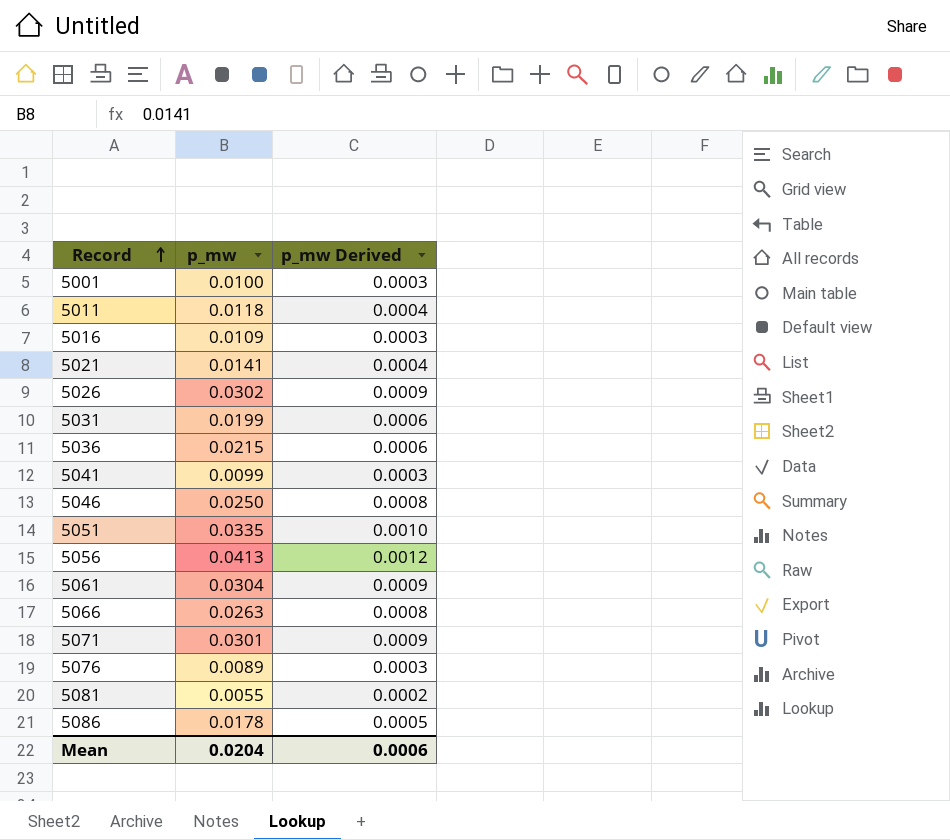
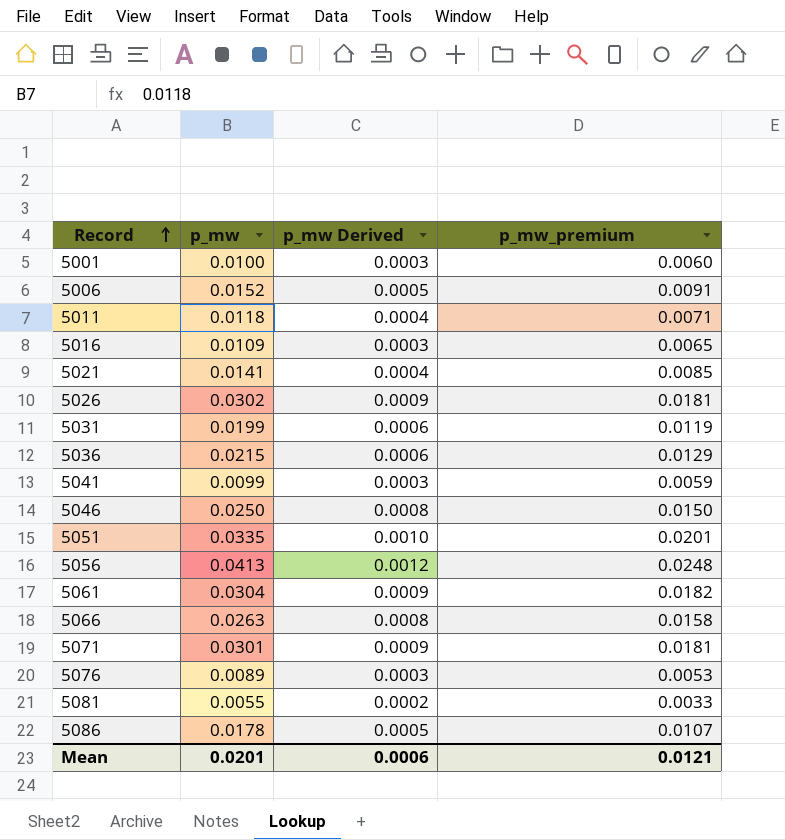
column p_mw_premium | formula: none -> [p_mw] * 0.6
row 5006: none -> 0.0152 | 0.0005 | 0.0091
Mean | p_mw: 0.0204 -> 0.0201

